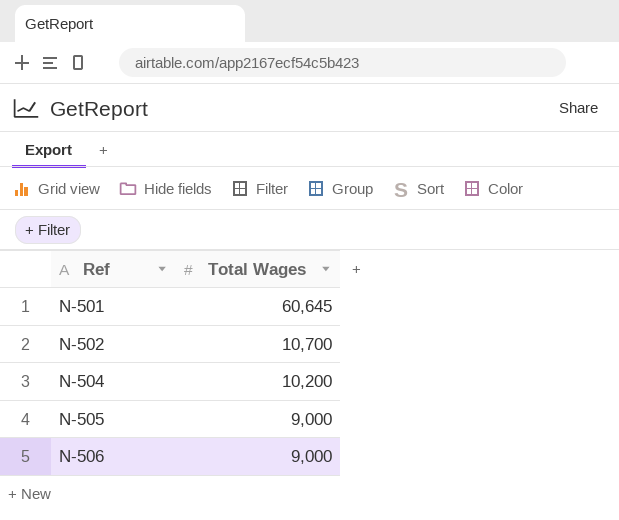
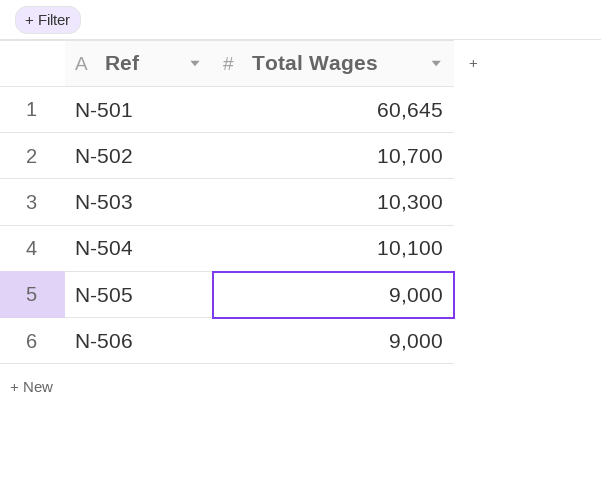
row N-503: none -> 10,300
N-504 | Total Wages: 10,200 -> 10,100

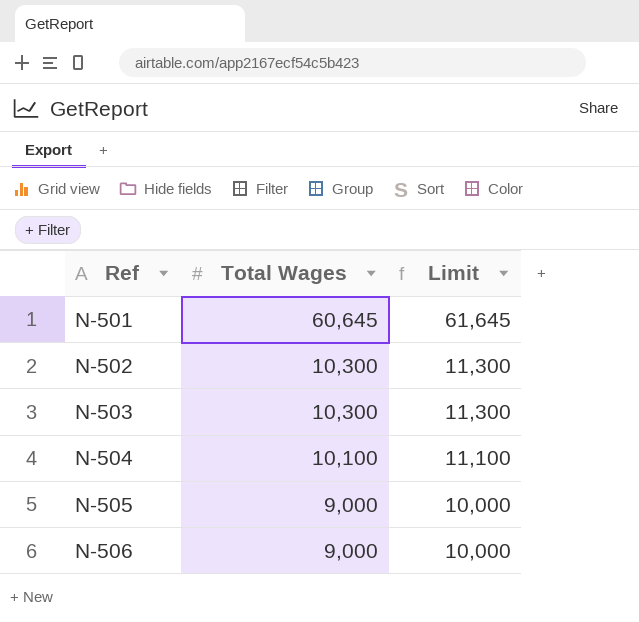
column Limit | formula: none -> [Total Wages] + 1000
N-502 | Total Wages: 10,700 -> 10,300

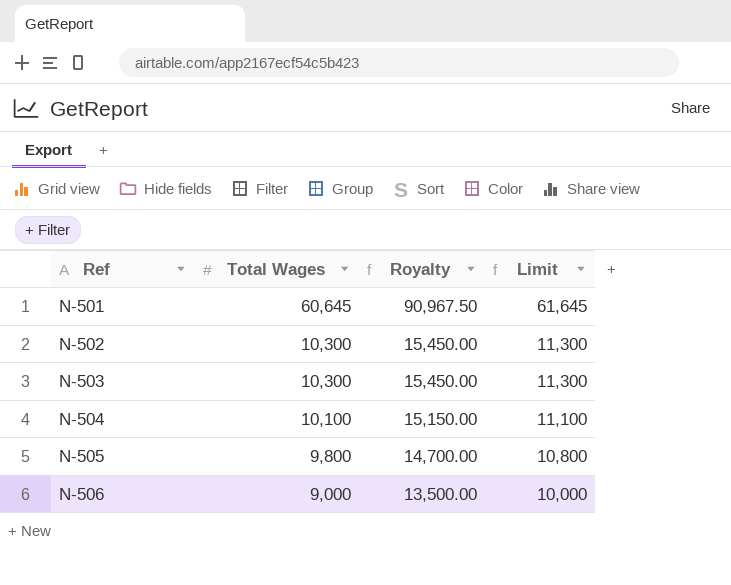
column Royalty | formula: none -> [Total Wages] * 1.5
N-505 | Total Wages: 9,000 -> 9,800
N-505 | Limit: 10,000 -> 10,800

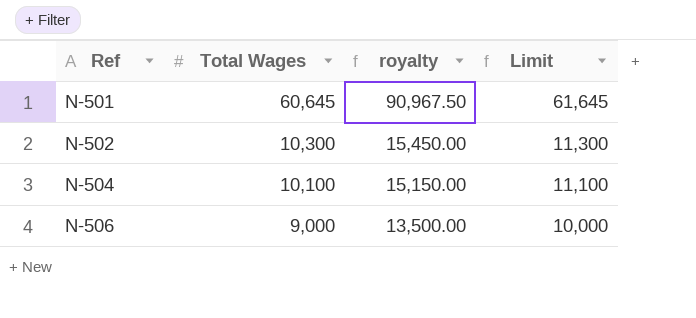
column name: Royalty -> royalty
row N-503: 10,300 | 15,450.00 | 11,300 -> none
row N-505: 9,800 | 14,700.00 | 10,800 -> none

